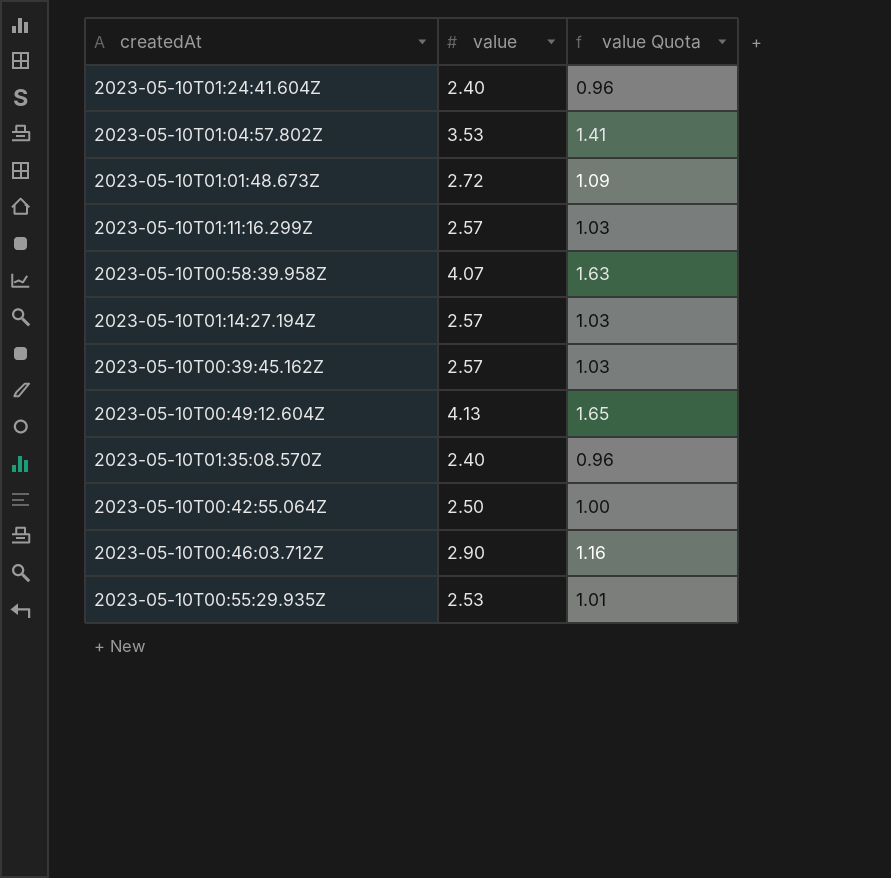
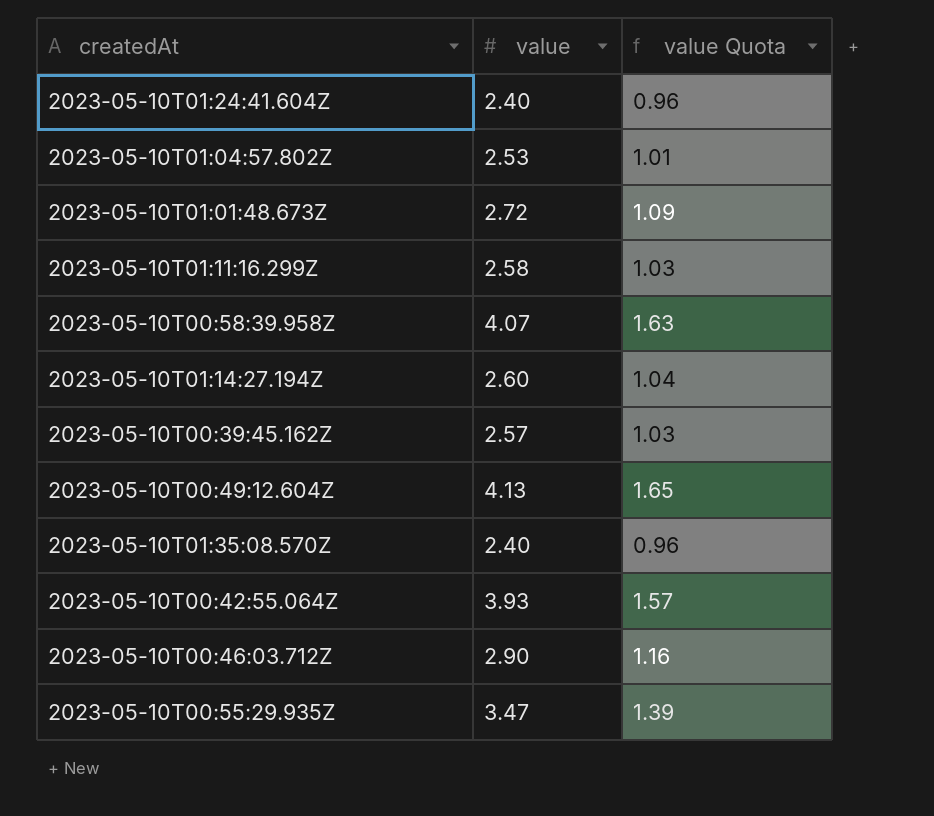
2023-05-10T01:04:57.802Z | value: 3.53 -> 2.53
2023-05-10T01:04:57.802Z | value Quota: 1.41 -> 1.01
2023-05-10T01:11:16.299Z | value: 2.57 -> 2.58
2023-05-10T01:14:27.194Z | value: 2.57 -> 2.60
2023-05-10T01:14:27.194Z | value Quota: 1.03 -> 1.04
2023-05-10T00:42:55.064Z | value: 2.50 -> 3.93
2023-05-10T00:42:55.064Z | value Quota: 1.00 -> 1.57
2023-05-10T00:55:29.935Z | value: 2.53 -> 3.47
2023-05-10T00:55:29.935Z | value Quota: 1.01 -> 1.39

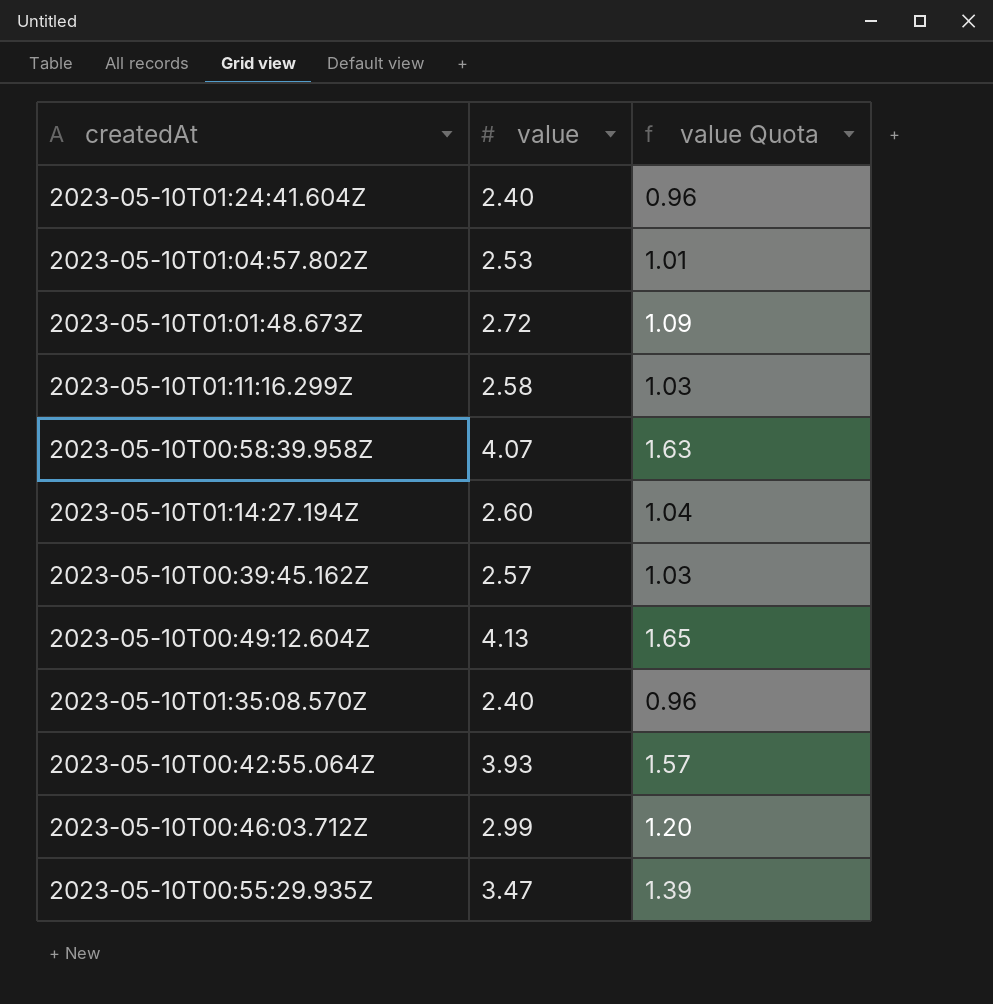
2023-05-10T00:46:03.712Z | value: 2.90 -> 2.99
2023-05-10T00:46:03.712Z | value Quota: 1.16 -> 1.20

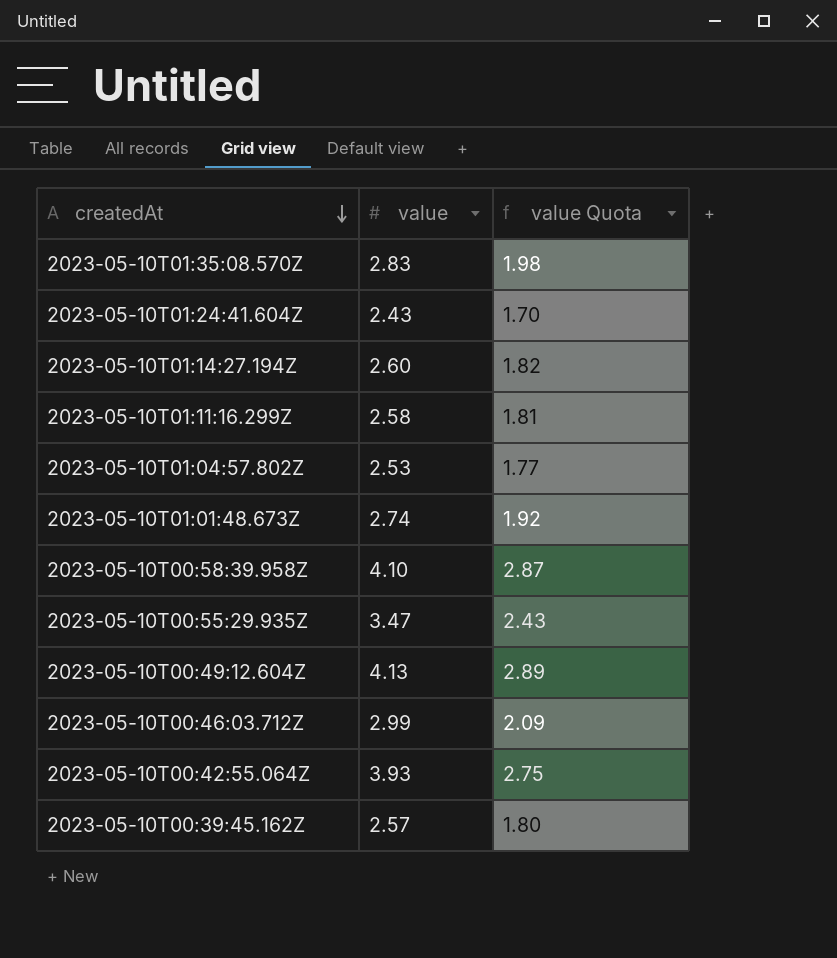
row order: none -> createdAt descending
column value Quota | formula: [value] * 0.4 -> [value] * 0.7
2023-05-10T01:35:08.570Z | value: 2.40 -> 2.83
2023-05-10T01:24:41.604Z | value: 2.40 -> 2.43
2023-05-10T01:01:48.673Z | value: 2.72 -> 2.74
2023-05-10T00:58:39.958Z | value: 4.07 -> 4.10

